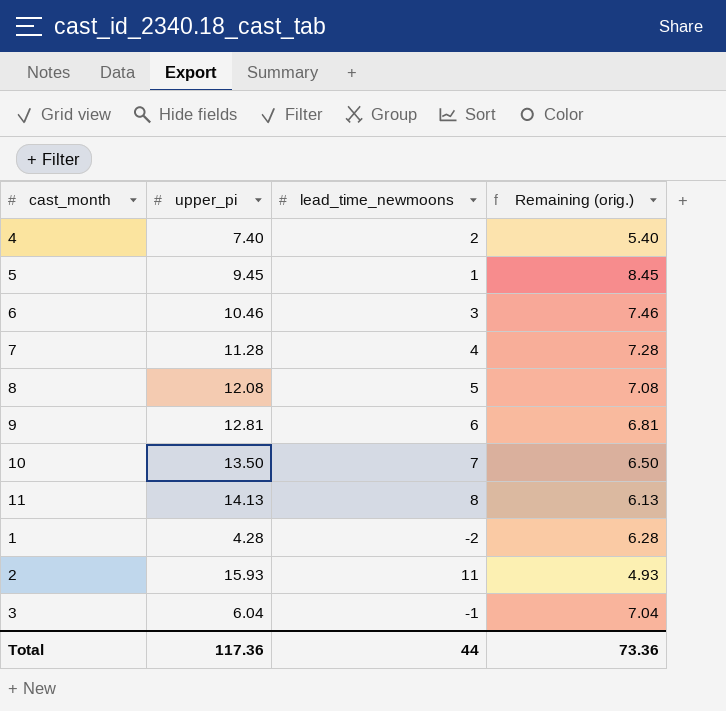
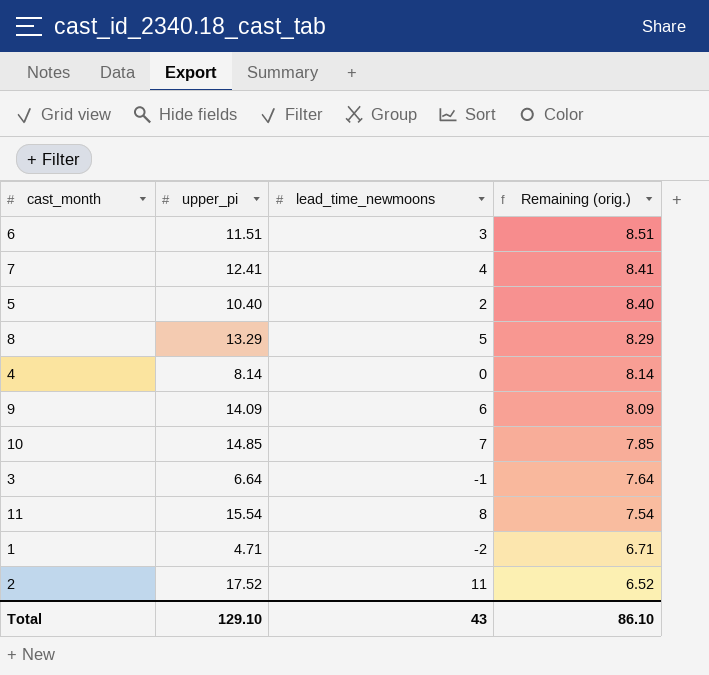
row order: none -> Remaining (orig.) descending
6 | upper_pi: 10.46 -> 11.51
6 | Remaining (orig.): 7.46 -> 8.51
7 | upper_pi: 11.28 -> 12.41
7 | Remaining (orig.): 7.28 -> 8.41
5 | upper_pi: 9.45 -> 10.40
5 | lead_time_newmoons: 1 -> 2
5 | Remaining (orig.): 8.45 -> 8.40
8 | upper_pi: 12.08 -> 13.29
8 | Remaining (orig.): 7.08 -> 8.29
4 | upper_pi: 7.40 -> 8.14
4 | lead_time_newmoons: 2 -> 0
4 | Remaining (orig.): 5.40 -> 8.14
9 | upper_pi: 12.81 -> 14.09
9 | Remaining (orig.): 6.81 -> 8.09
10 | upper_pi: 13.50 -> 14.85
10 | Remaining (orig.): 6.50 -> 7.85
3 | upper_pi: 6.04 -> 6.64
3 | Remaining (orig.): 7.04 -> 7.64
11 | upper_pi: 14.13 -> 15.54
11 | Remaining (orig.): 6.13 -> 7.54
1 | upper_pi: 4.28 -> 4.71
1 | Remaining (orig.): 6.28 -> 6.71
2 | upper_pi: 15.93 -> 17.52
2 | Remaining (orig.): 4.93 -> 6.52
Total | upper_pi: 117.36 -> 129.10
Total | lead_time_newmoons: 44 -> 43
Total | Remaining (orig.): 73.36 -> 86.10

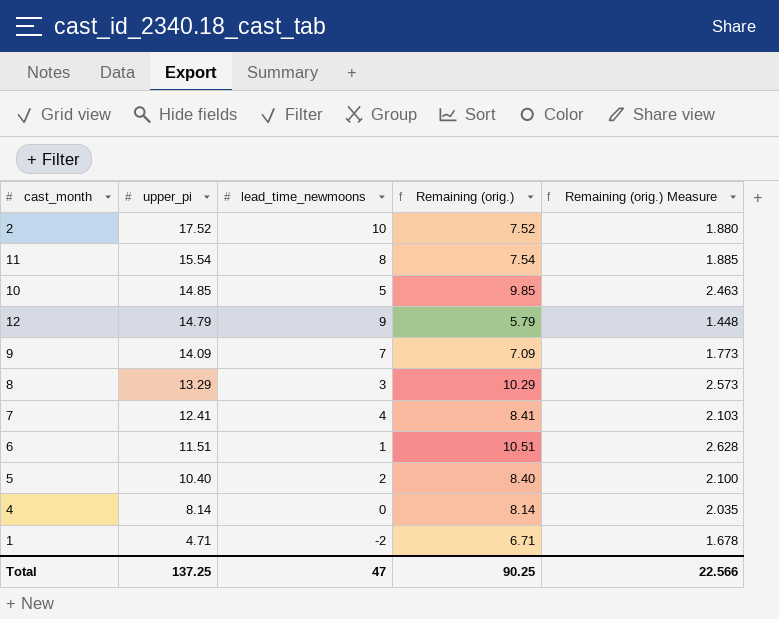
row order: Remaining (orig.) descending -> upper_pi descending
column Remaining (orig.) Measure | formula: none -> [Remaining (orig.)] * 0.25
row 3: 6.64 | -1 | 7.64 -> none
2 | lead_time_newmoons: 11 -> 10
2 | Remaining (orig.): 6.52 -> 7.52
10 | lead_time_newmoons: 7 -> 5
10 | Remaining (orig.): 7.85 -> 9.85
row 12: none -> 14.79 | 9 | 5.79 | 1.448
9 | lead_time_newmoons: 6 -> 7
9 | Remaining (orig.): 8.09 -> 7.09
8 | lead_time_newmoons: 5 -> 3
8 | Remaining (orig.): 8.29 -> 10.29
6 | lead_time_newmoons: 3 -> 1
6 | Remaining (orig.): 8.51 -> 10.51
Total | upper_pi: 129.10 -> 137.25
Total | lead_time_newmoons: 43 -> 47
Total | Remaining (orig.): 86.10 -> 90.25

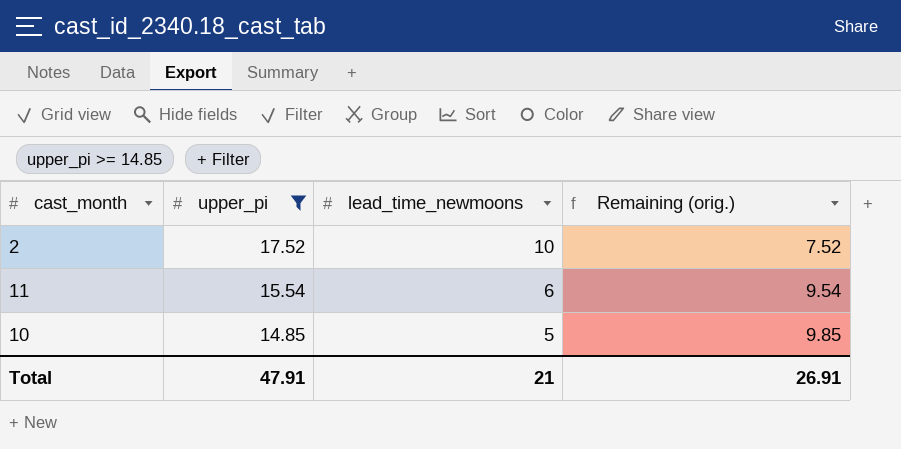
filter: none -> upper_pi >= 14.85
column Remaining (orig.) Measure | formula: [Remaining (orig.)] * 0.25 -> none
11 | lead_time_newmoons: 8 -> 6
11 | Remaining (orig.): 7.54 -> 9.54
Total | upper_pi: 137.25 -> 47.91
Total | lead_time_newmoons: 47 -> 21
Total | Remaining (orig.): 90.25 -> 26.91

